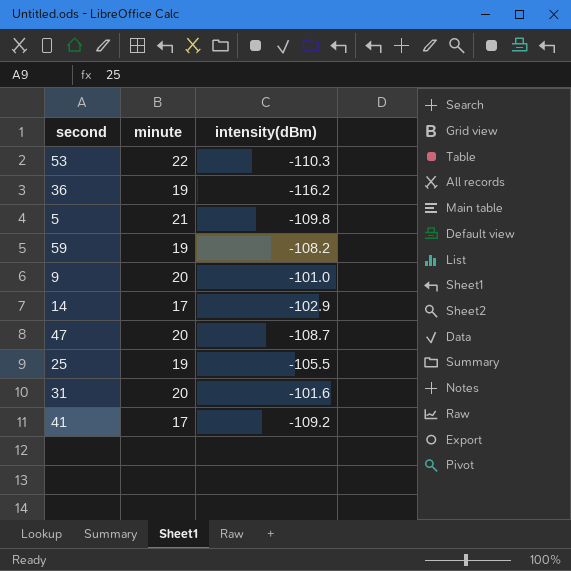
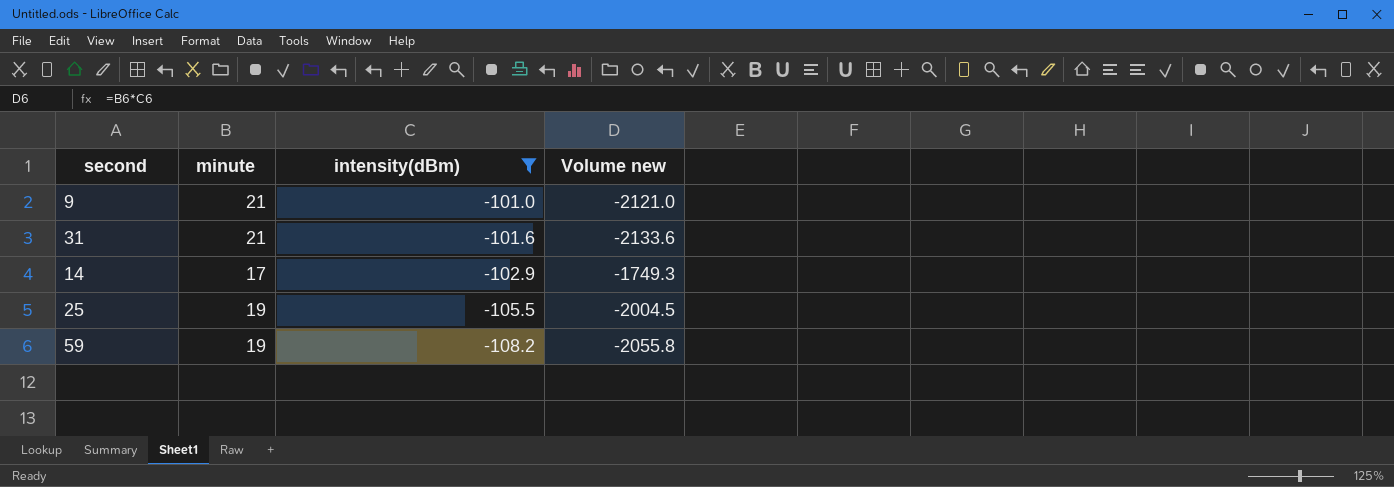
filter: none -> intensity(dBm) >= -108.2
row order: none -> intensity(dBm) descending
column Volume new | formula: none -> [minute] * [intensity(dBm)]
9 | minute: 20 -> 21
31 | minute: 20 -> 21

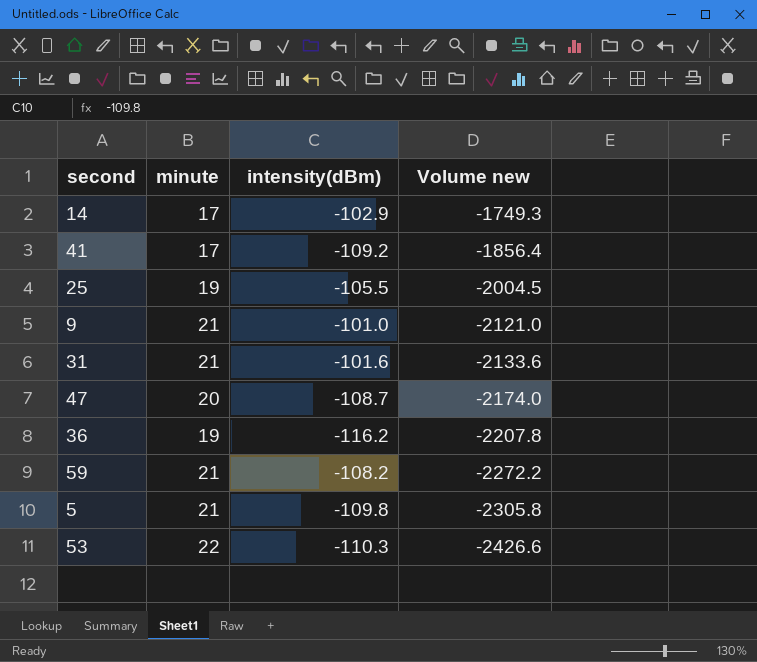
filter: intensity(dBm) >= -108.2 -> none
row order: intensity(dBm) descending -> Volume new descending
59 | minute: 19 -> 21
59 | Volume new: -2055.8 -> -2272.2

